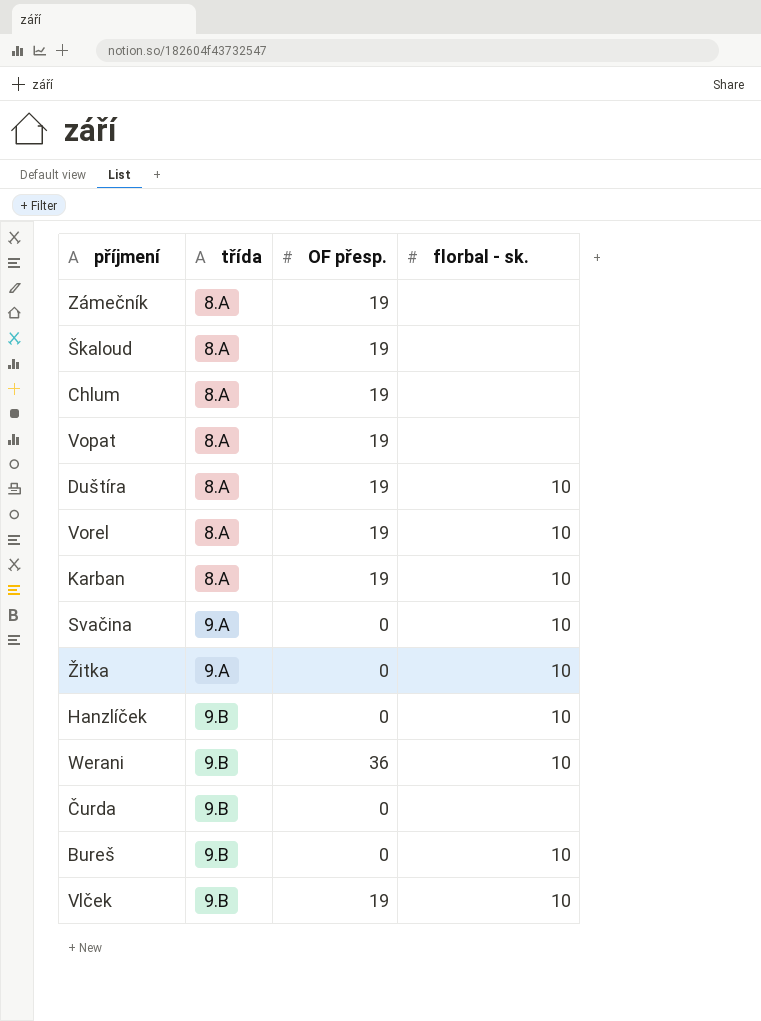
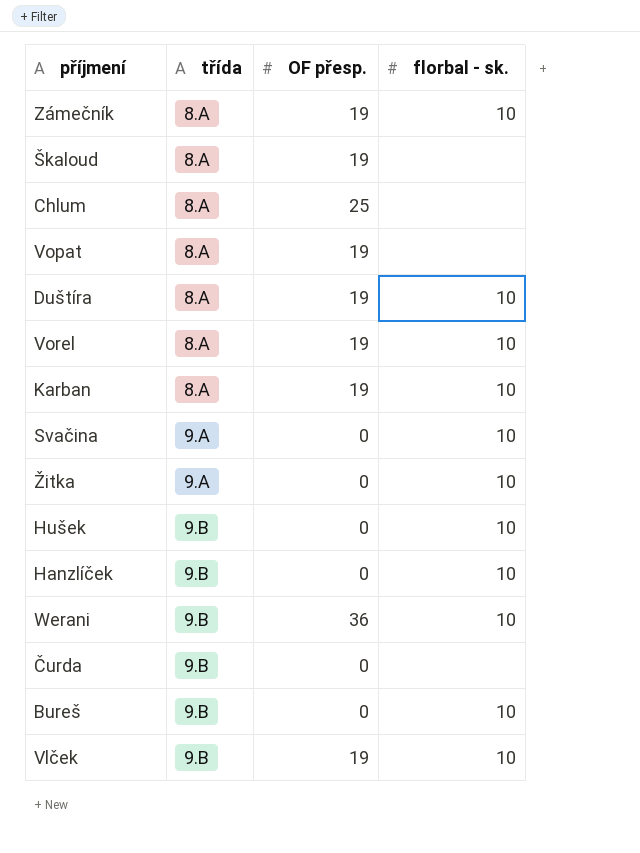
Zámečník | florbal - sk.: none -> 10
Chlum | OF přesp.: 19 -> 25
row Hušek: none -> 9.B | 0 | 10

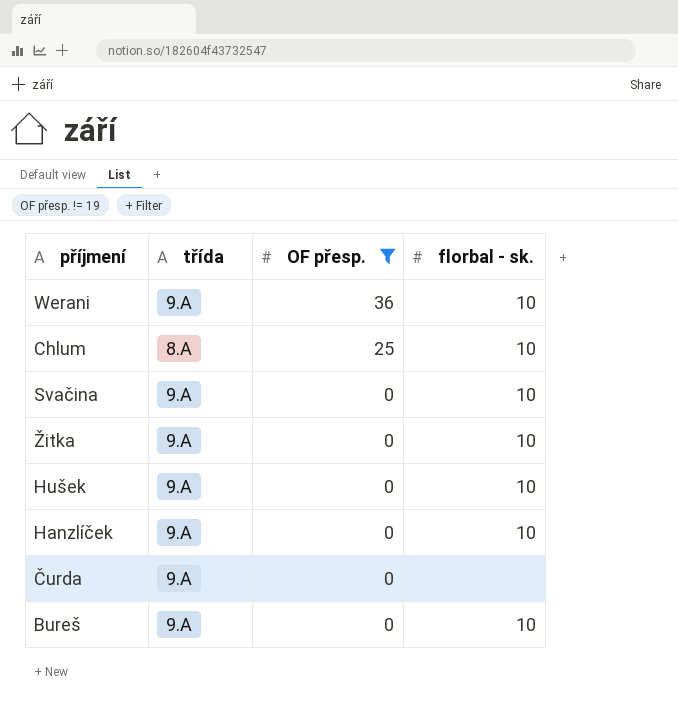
filter: none -> OF přesp. != 19
row order: třída ascending -> OF přesp. descending
Werani | třída: 9.B -> 9.A
Chlum | florbal - sk.: none -> 10
Hušek | třída: 9.B -> 9.A
Hanzlíček | třída: 9.B -> 9.A
Čurda | třída: 9.B -> 9.A
Bureš | třída: 9.B -> 9.A

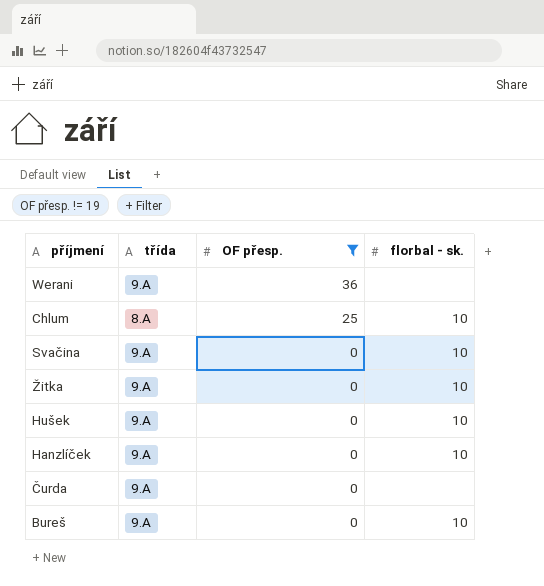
Werani | florbal - sk.: 10 -> none

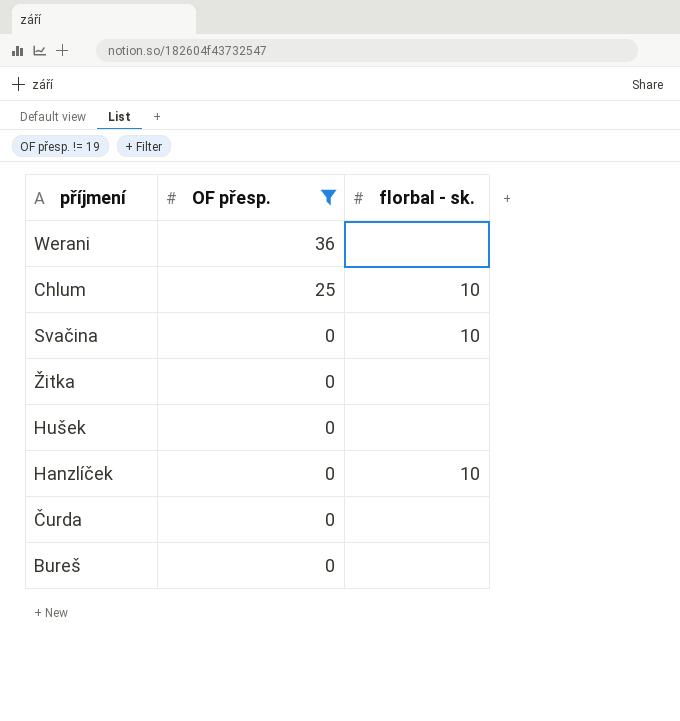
column třída | position: 2 -> none
Žitka | florbal - sk.: 10 -> none
Hušek | florbal - sk.: 10 -> none
Bureš | florbal - sk.: 10 -> none

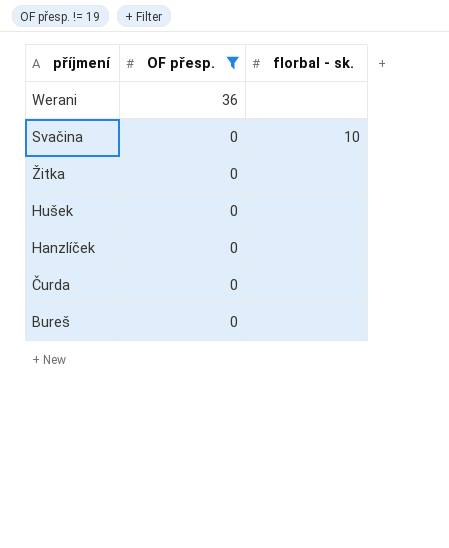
row Chlum: 25 | 10 -> none
Hanzlíček | florbal - sk.: 10 -> none

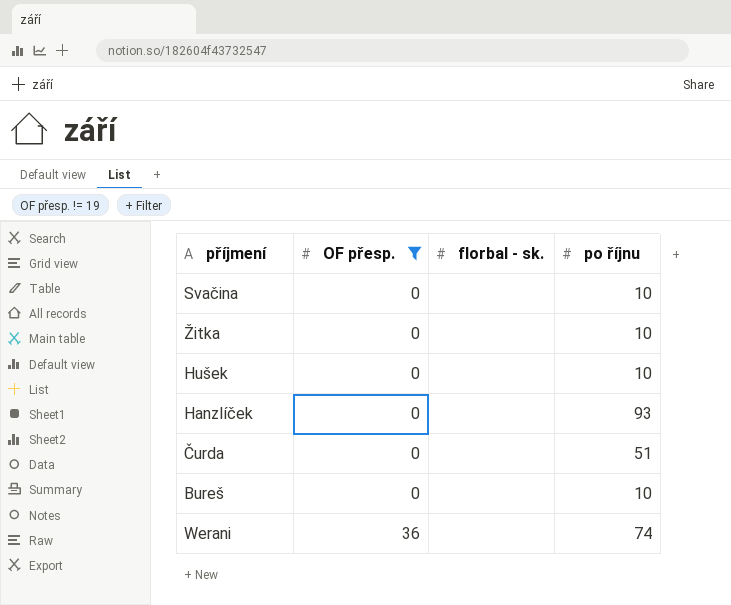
row order: OF přesp. descending -> OF přesp. ascending
column po říjnu | position: none -> 4
Svačina | florbal - sk.: 10 -> none

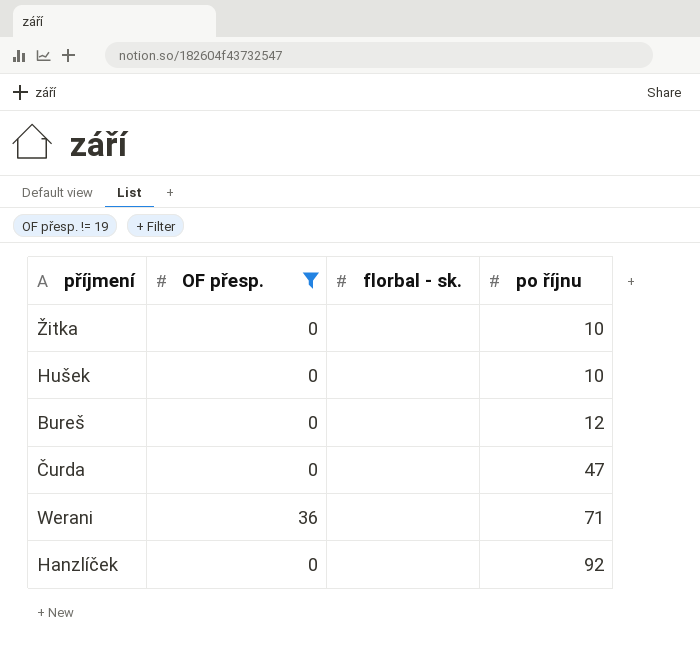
row order: OF přesp. ascending -> po říjnu ascending
row Svačina: 0 | none | 10 -> none
Bureš | po říjnu: 10 -> 12
Čurda | po říjnu: 51 -> 47
Werani | po říjnu: 74 -> 71
Hanzlíček | po říjnu: 93 -> 92

